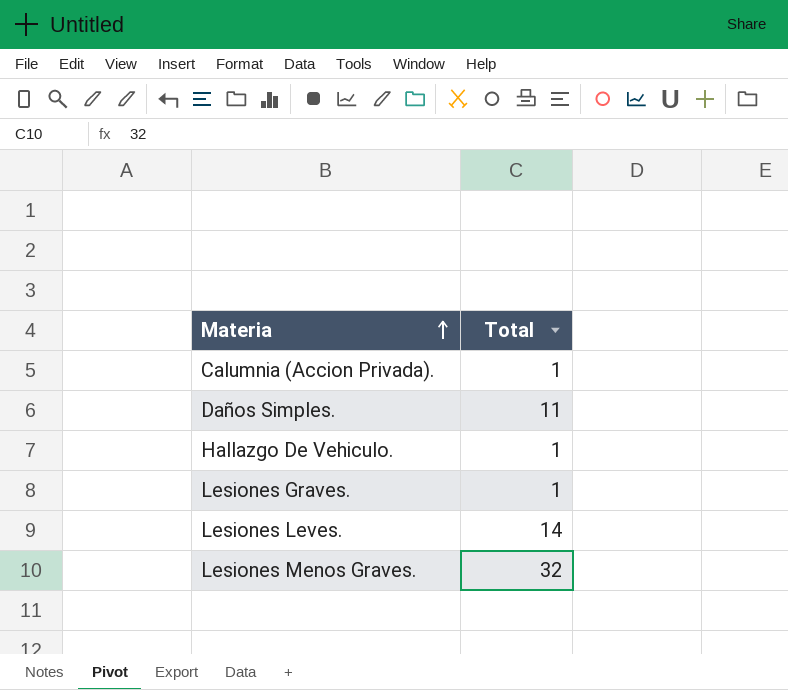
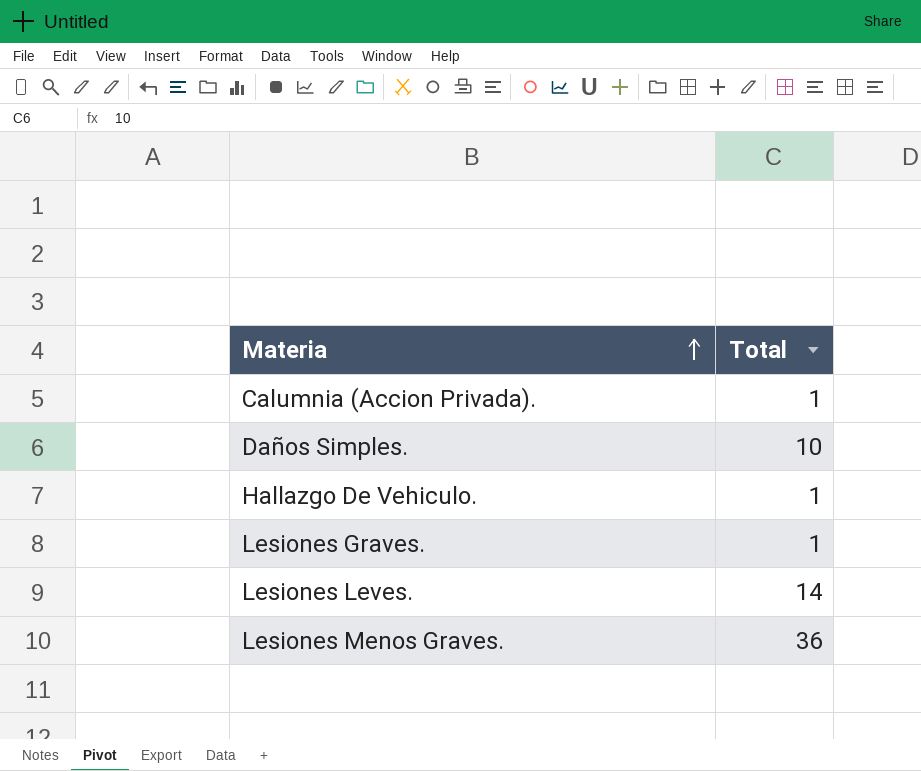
Daños Simples. | Total: 11 -> 10
Lesiones Menos Graves. | Total: 32 -> 36

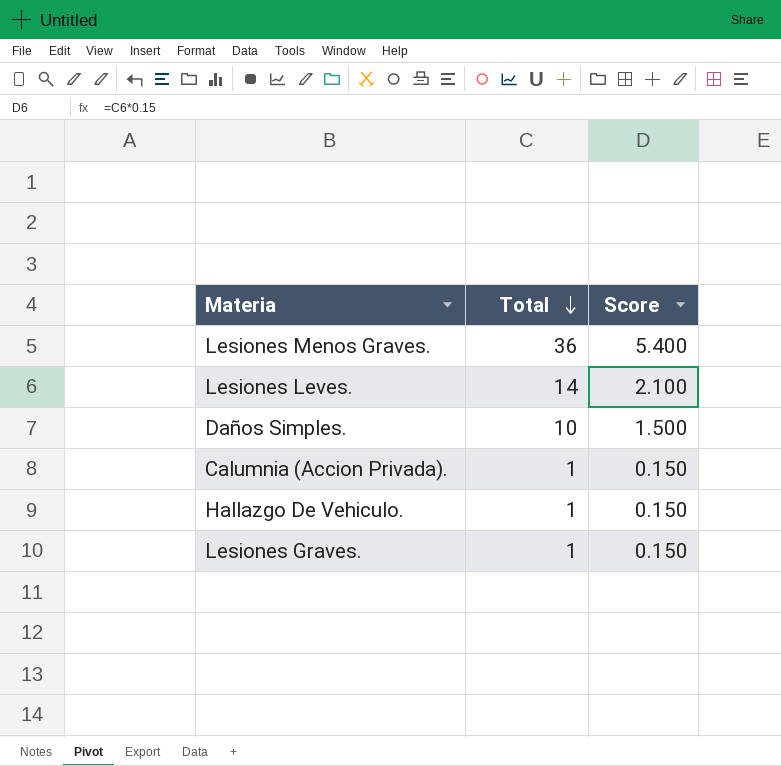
row order: Materia ascending -> Total descending
column Score | formula: none -> [Total] * 0.15

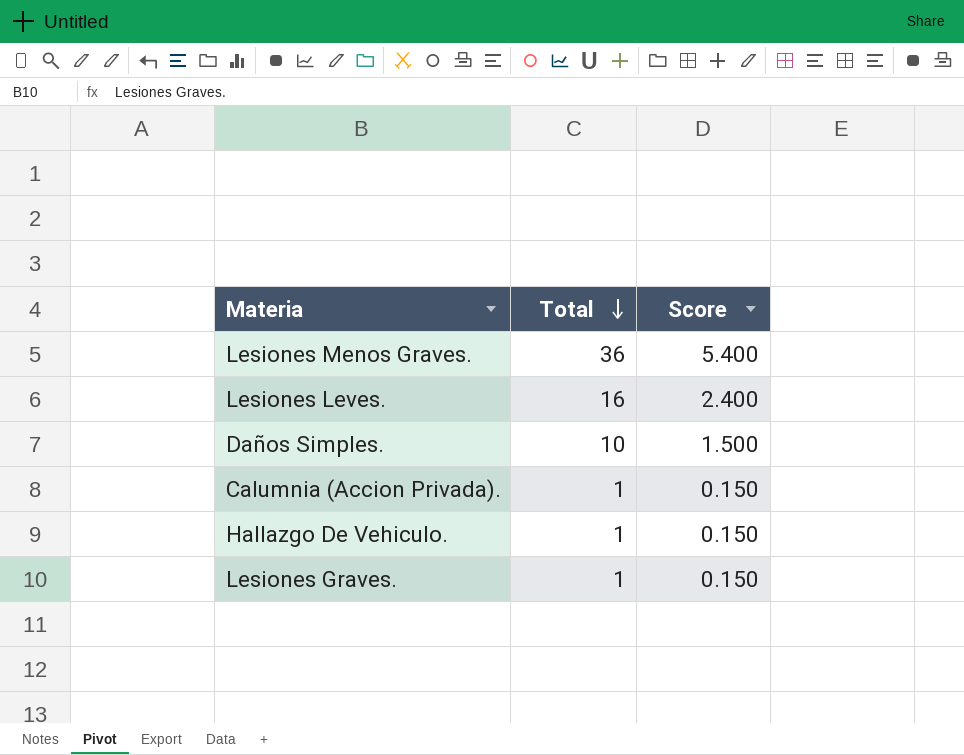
Lesiones Leves. | Total: 14 -> 16
Lesiones Leves. | Score: 2.100 -> 2.400

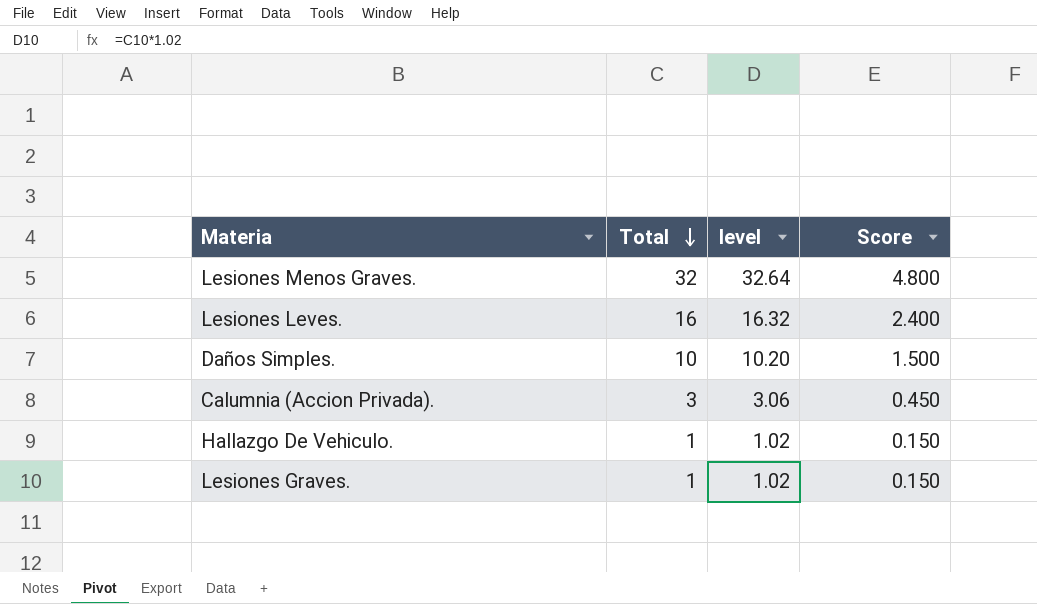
column level | formula: none -> [Total] * 1.02
Lesiones Menos Graves. | Total: 36 -> 32
Lesiones Menos Graves. | Score: 5.400 -> 4.800
Calumnia (Accion Privada). | Total: 1 -> 3
Calumnia (Accion Privada). | Score: 0.150 -> 0.450

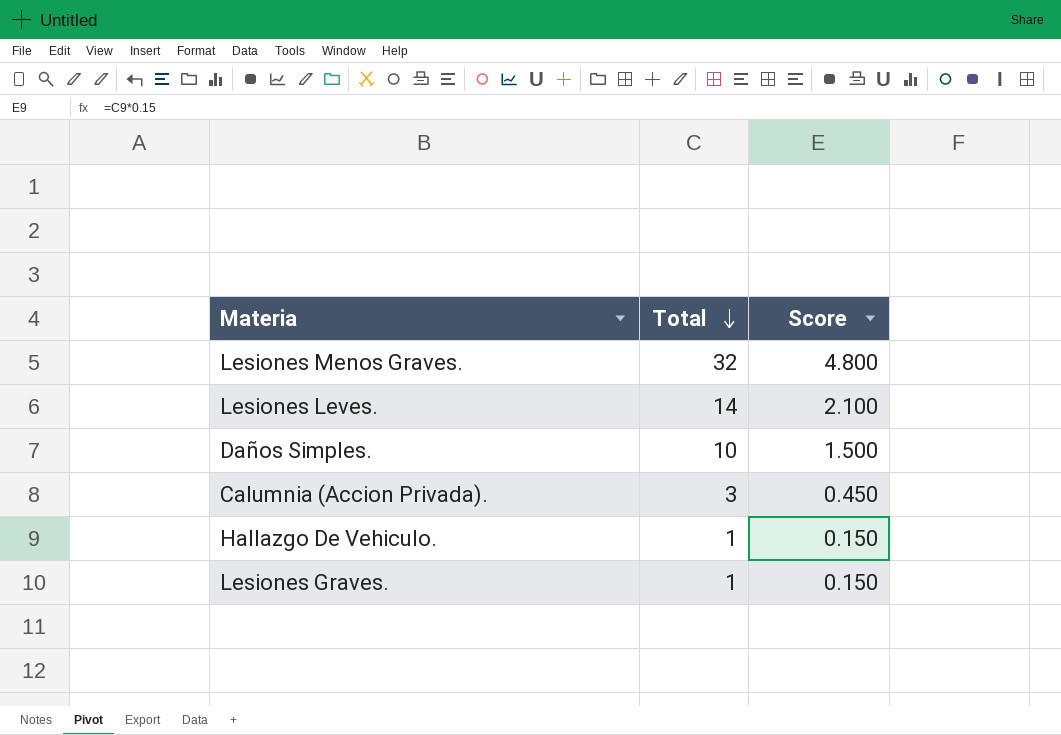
column level | formula: [Total] * 1.02 -> none
Lesiones Leves. | Total: 16 -> 14
Lesiones Leves. | Score: 2.400 -> 2.100

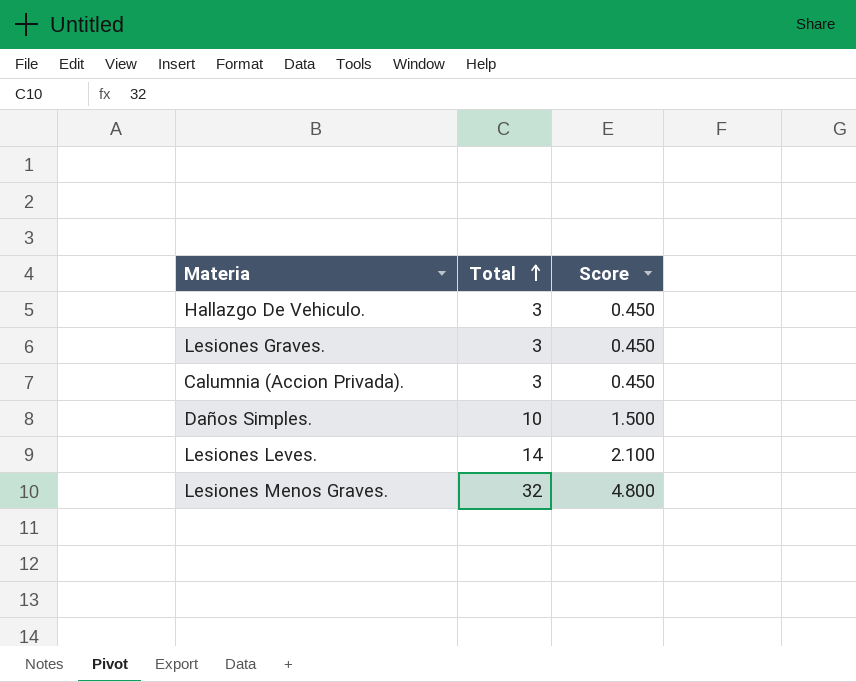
row order: Total descending -> Total ascending
Hallazgo De Vehiculo. | Total: 1 -> 3
Hallazgo De Vehiculo. | Score: 0.150 -> 0.450
Lesiones Graves. | Total: 1 -> 3
Lesiones Graves. | Score: 0.150 -> 0.450

